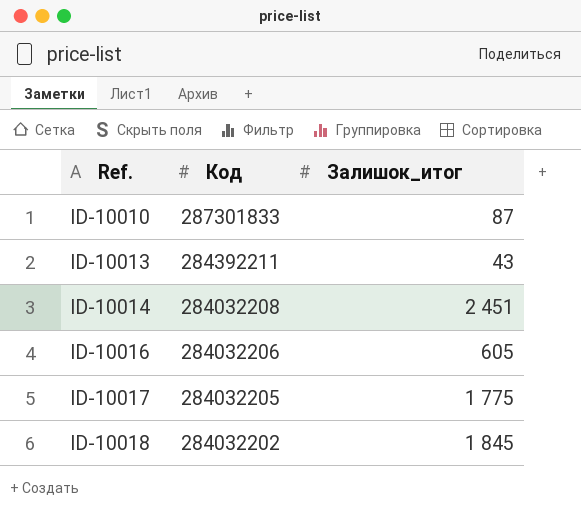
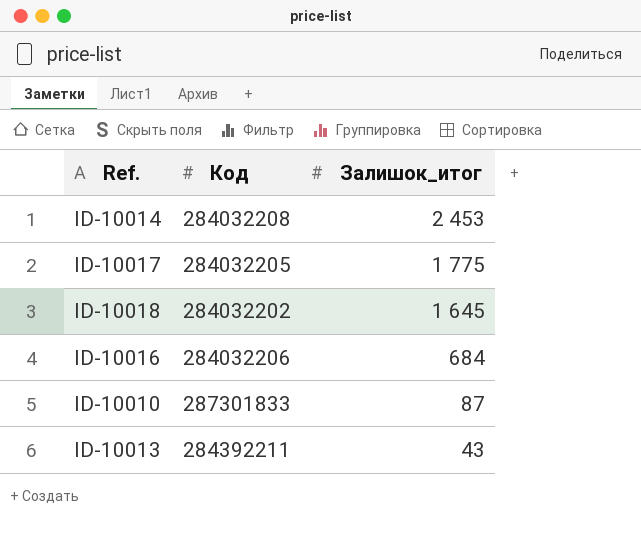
row order: Ref. ascending -> Залишок_итог descending
ID-10014 | Залишок_итог: 2 451 -> 2 453
ID-10018 | Залишок_итог: 1 845 -> 1 645
ID-10016 | Залишок_итог: 605 -> 684

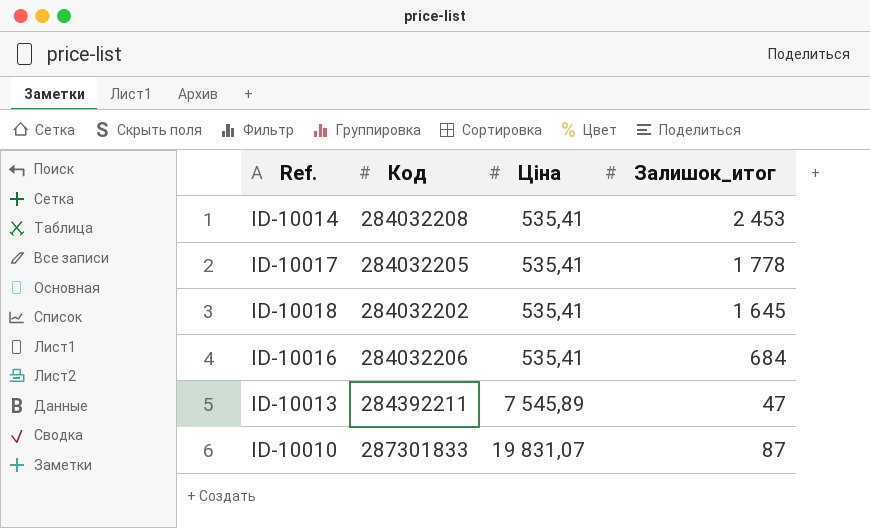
row order: Залишок_итог descending -> Ціна ascending
column Ціна | position: none -> 3
ID-10017 | Залишок_итог: 1 775 -> 1 778
ID-10013 | Залишок_итог: 43 -> 47

